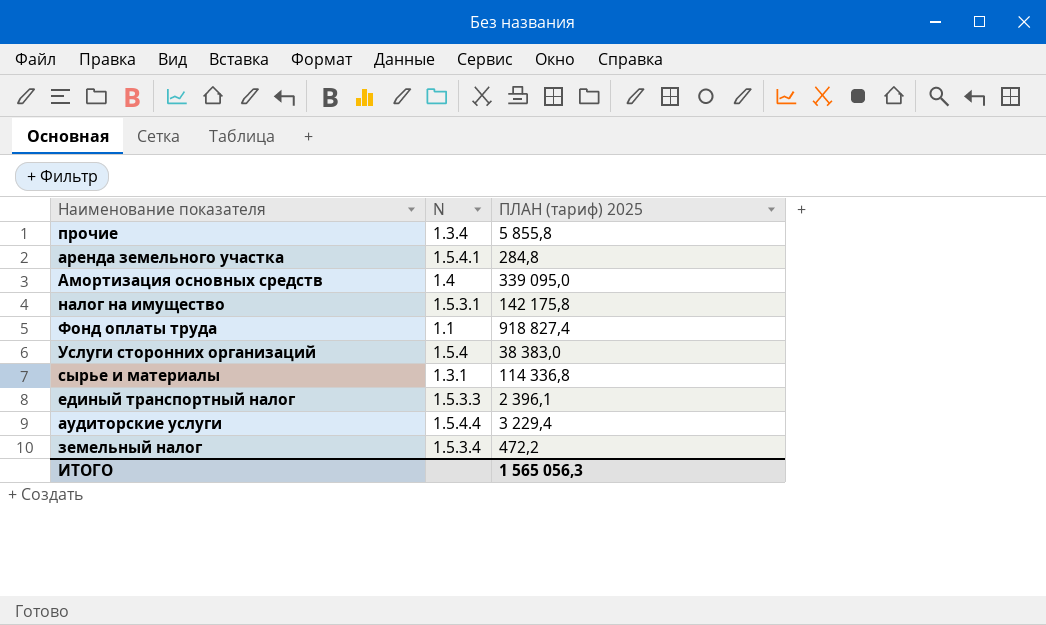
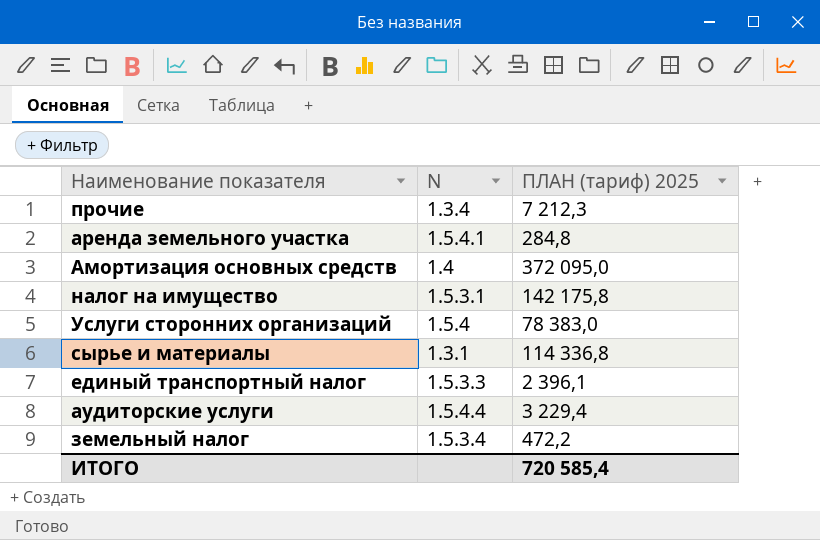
row Фонд оплаты труда: 1.1 | 918 827,4 -> none
прочие | ПЛАН (тариф) 2025: 5 855,8 -> 7 212,3
Амортизация основных средств | ПЛАН (тариф) 2025: 339 095,0 -> 372 095,0
Услуги сторонних организаций | ПЛАН (тариф) 2025: 38 383,0 -> 78 383,0
ИТОГО | ПЛАН (тариф) 2025: 1 565 056,3 -> 720 585,4

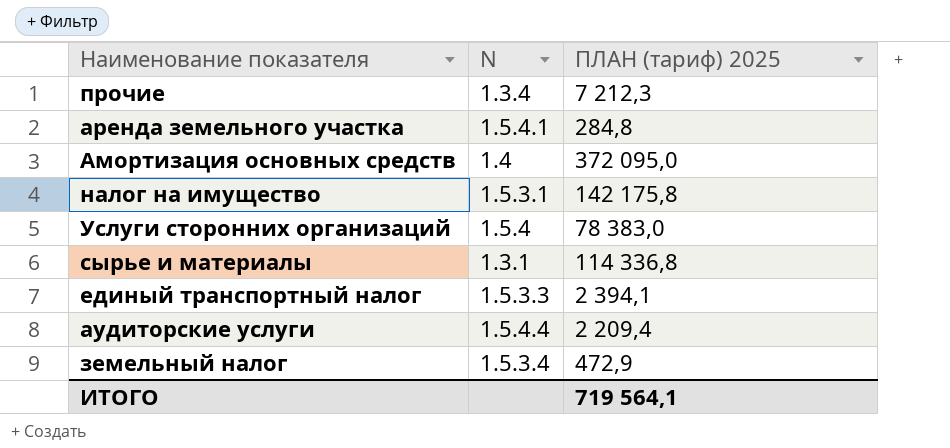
единый транспортный налог | ПЛАН (тариф) 2025: 2 396,1 -> 2 394,1
аудиторские услуги | ПЛАН (тариф) 2025: 3 229,4 -> 2 209,4
земельный налог | ПЛАН (тариф) 2025: 472,2 -> 472,9
ИТОГО | ПЛАН (тариф) 2025: 720 585,4 -> 719 564,1

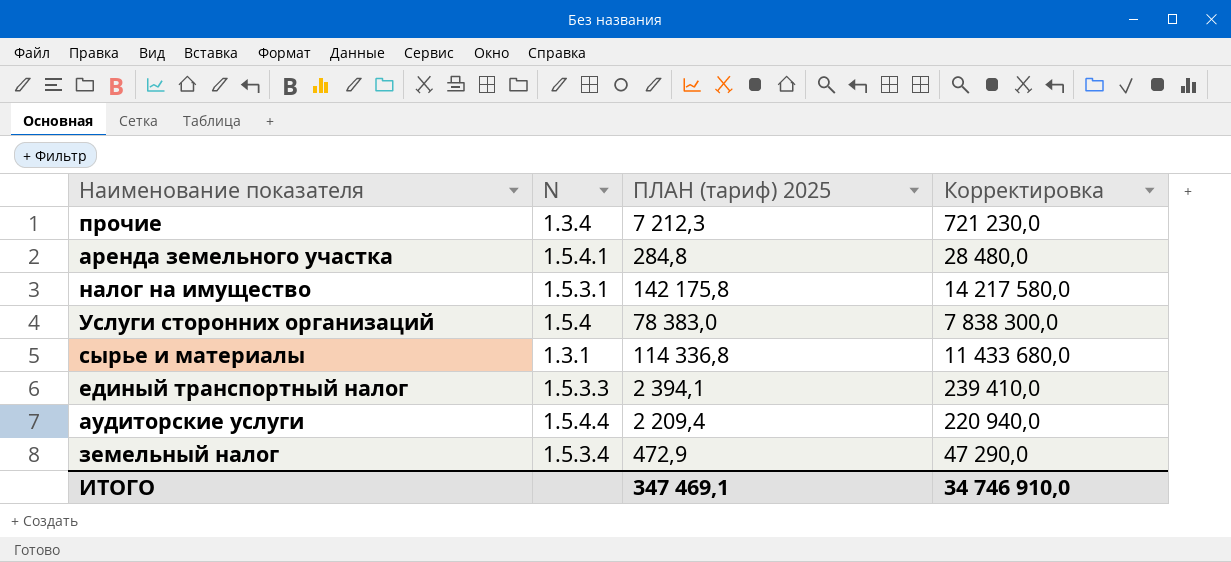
column Корректировка | formula: none -> [ПЛАН (тариф) 2025] * 100
row Амортизация основных средств: 1.4 | 372 095,0 -> none
ИТОГО | ПЛАН (тариф) 2025: 719 564,1 -> 347 469,1

